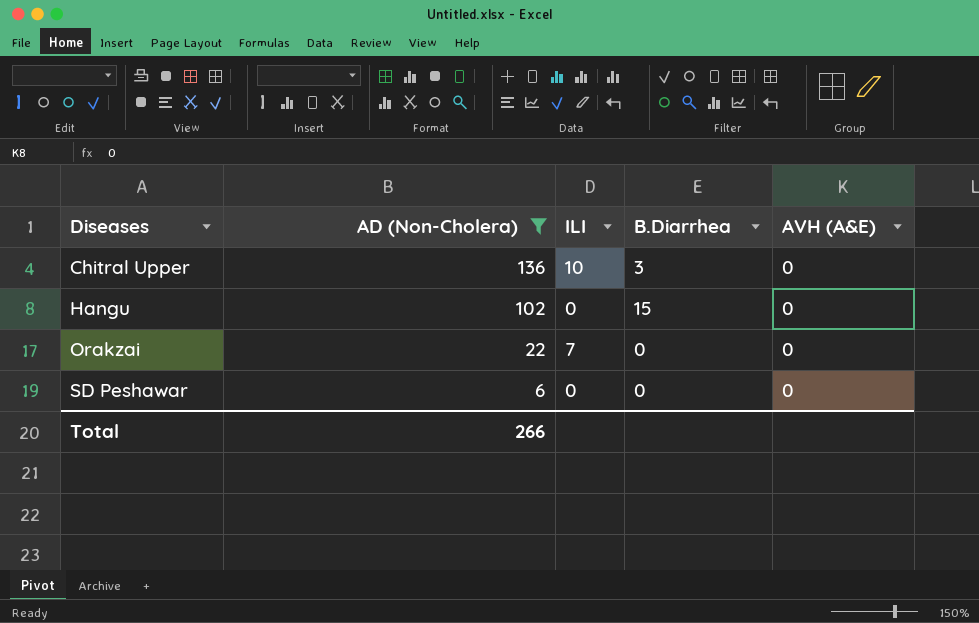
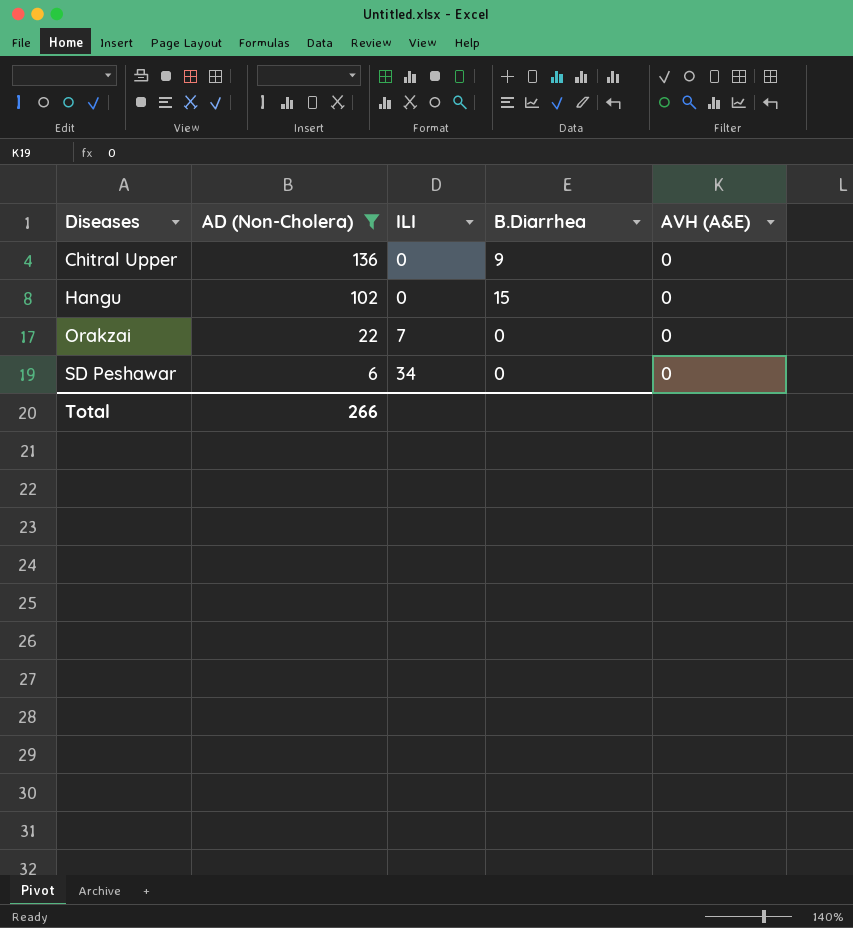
Chitral Upper | ILI: 10 -> 0
Chitral Upper | B.Diarrhea: 3 -> 9
SD Peshawar | ILI: 0 -> 34

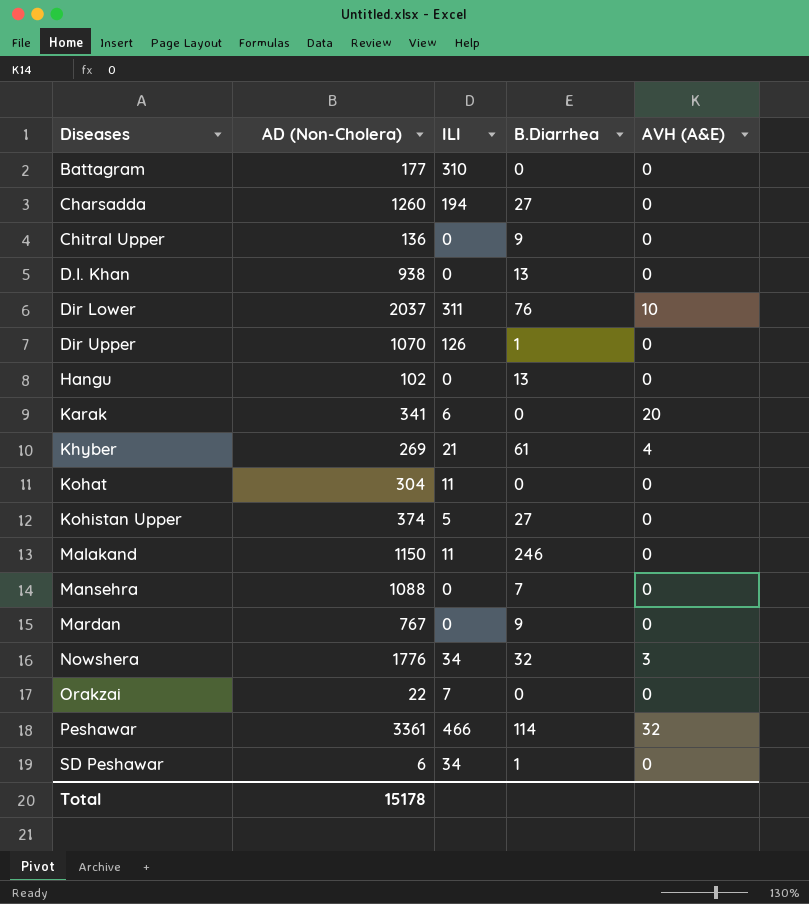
filter: AD (Non-Cholera) <= 136 -> none
Hangu | B.Diarrhea: 15 -> 13
SD Peshawar | B.Diarrhea: 0 -> 1
Total | AD (Non-Cholera): 266 -> 15178

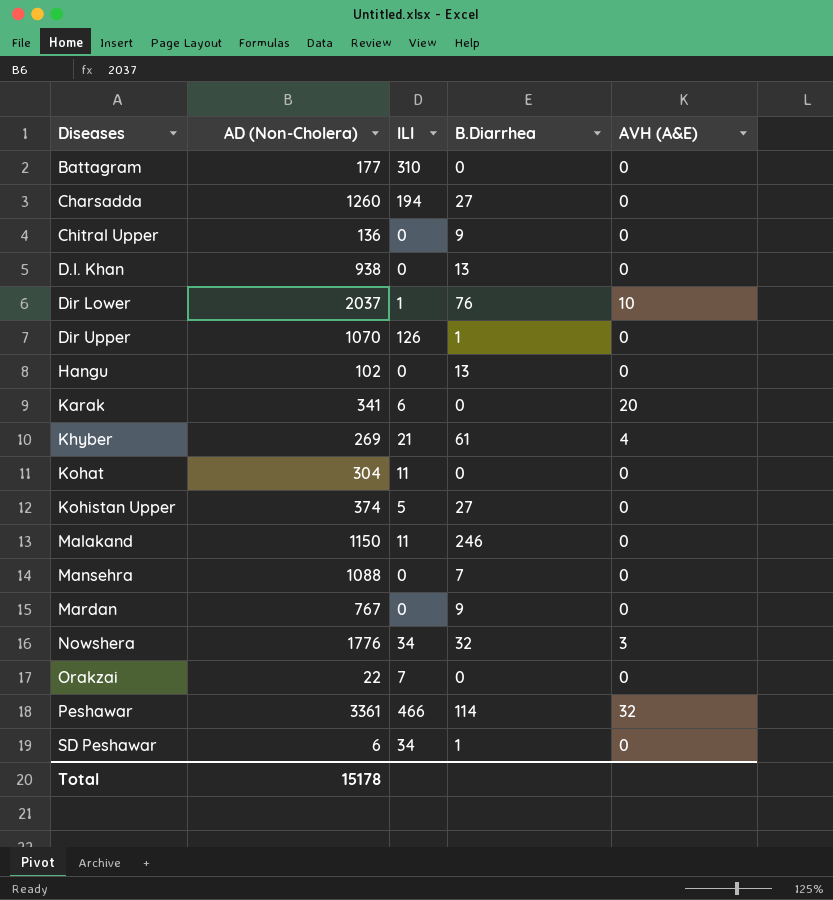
Dir Lower | ILI: 311 -> 1

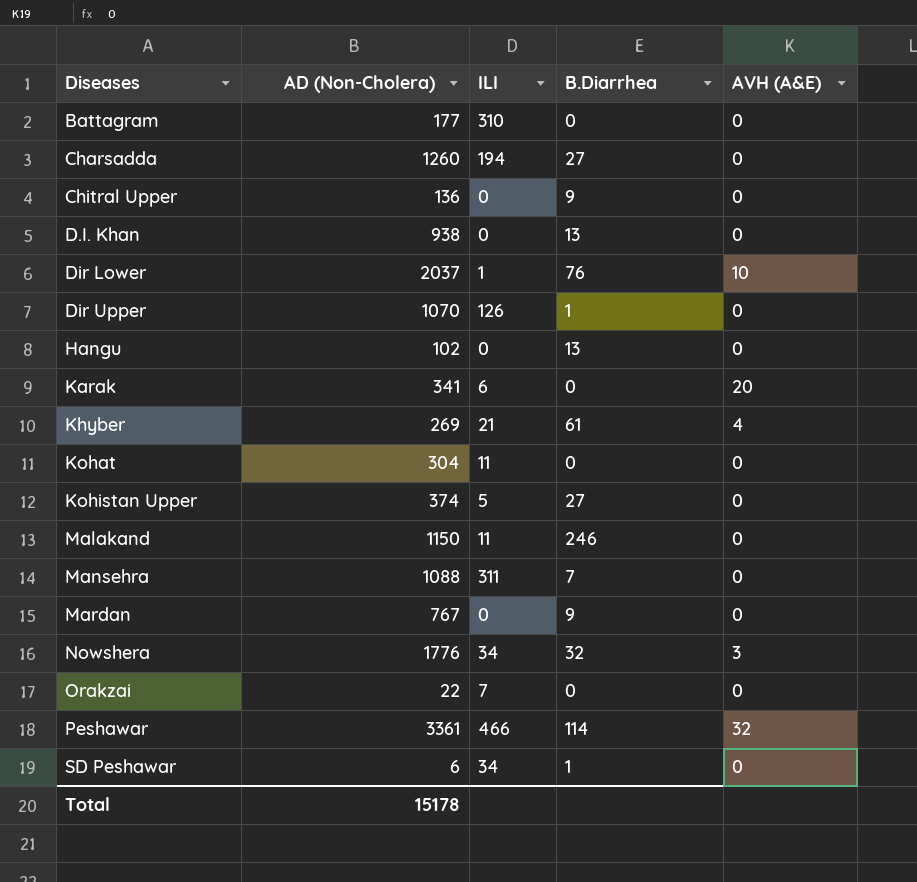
Mansehra | ILI: 0 -> 311

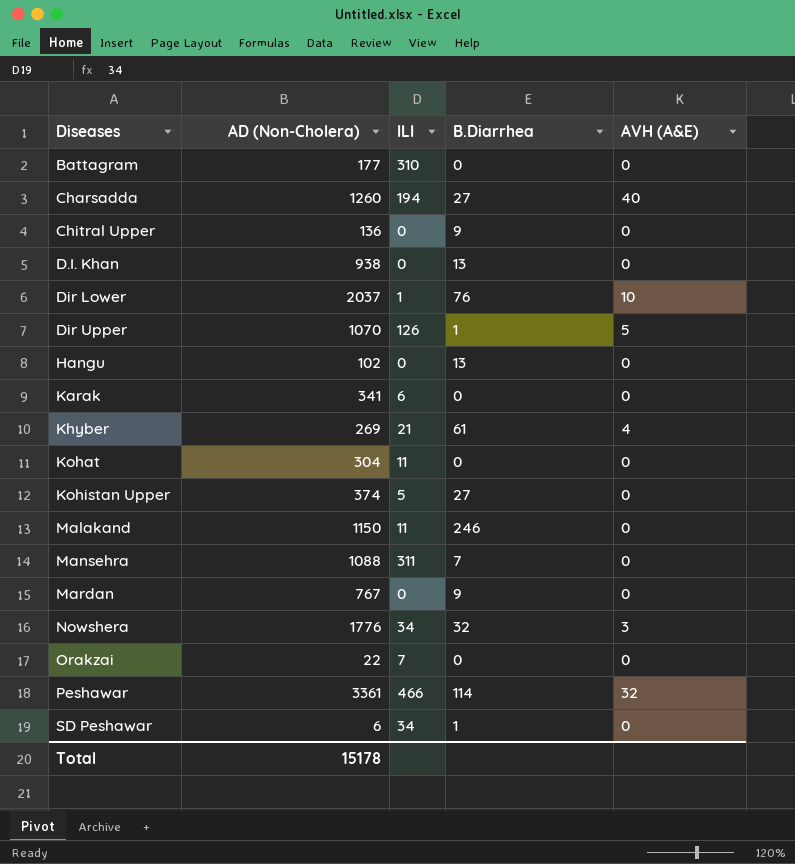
Charsadda | AVH (A&E): 0 -> 40
Dir Upper | AVH (A&E): 0 -> 5
Karak | AVH (A&E): 20 -> 0

